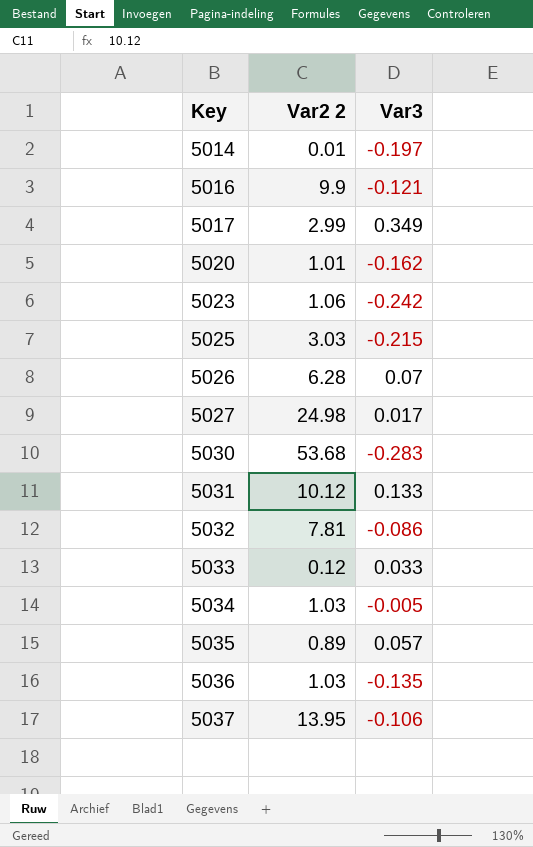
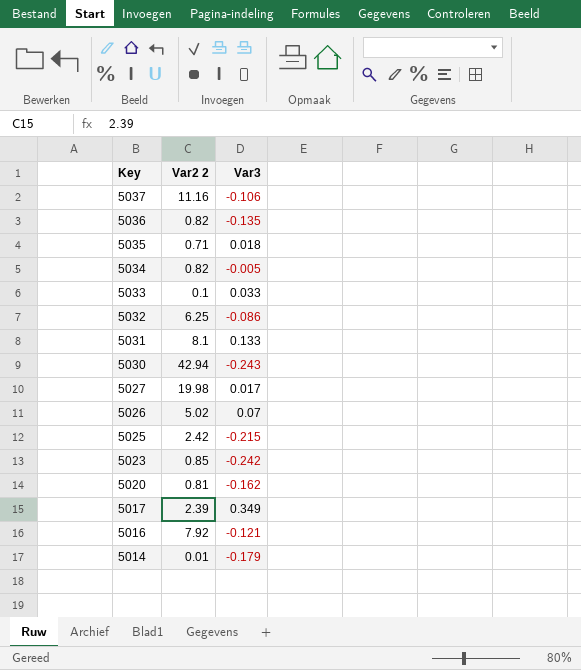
row order: Key ascending -> Key descending
5037 | Var2 2: 13.95 -> 11.16
5036 | Var2 2: 1.03 -> 0.82
5035 | Var2 2: 0.89 -> 0.71
5035 | Var3: 0.057 -> 0.018
5034 | Var2 2: 1.03 -> 0.82
5033 | Var2 2: 0.12 -> 0.1
5032 | Var2 2: 7.81 -> 6.25
5031 | Var2 2: 10.12 -> 8.1
5030 | Var2 2: 53.68 -> 42.94
5030 | Var3: -0.283 -> -0.243
5027 | Var2 2: 24.98 -> 19.98
5026 | Var2 2: 6.28 -> 5.02
5025 | Var2 2: 3.03 -> 2.42
5023 | Var2 2: 1.06 -> 0.85
5020 | Var2 2: 1.01 -> 0.81
5017 | Var2 2: 2.99 -> 2.39
5016 | Var2 2: 9.9 -> 7.92
5014 | Var3: -0.197 -> -0.179

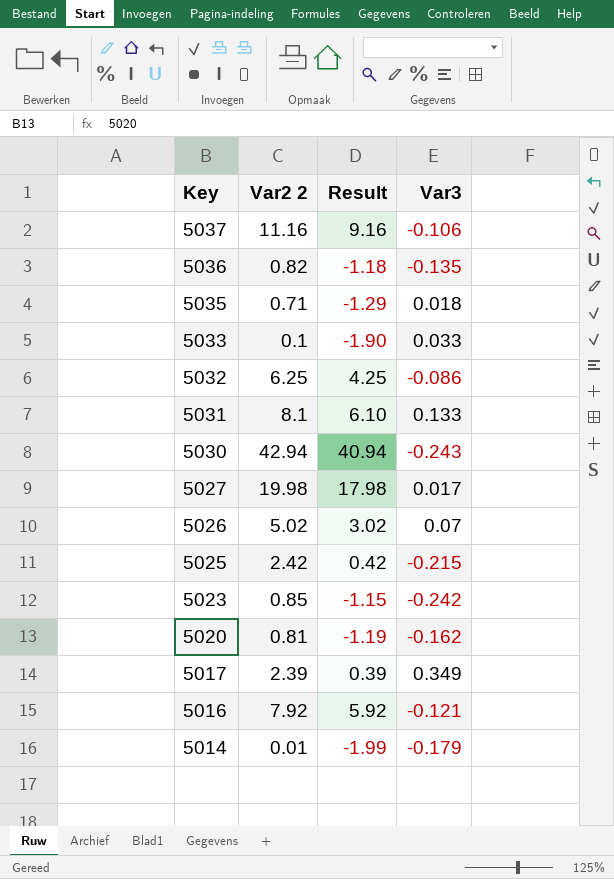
column Result | formula: none -> [Var2 2] - 2
row 5034: 0.82 | -0.005 -> none

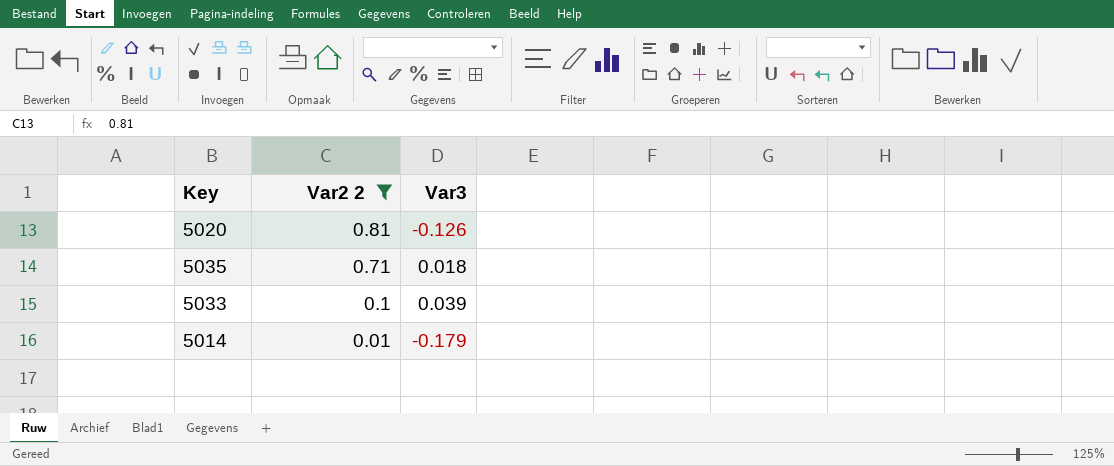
filter: none -> Var2 2 <= 0.81
row order: Key descending -> Var2 2 descending
column Result | formula: [Var2 2] - 2 -> none
5020 | Var3: -0.162 -> -0.126
5033 | Var3: 0.033 -> 0.039

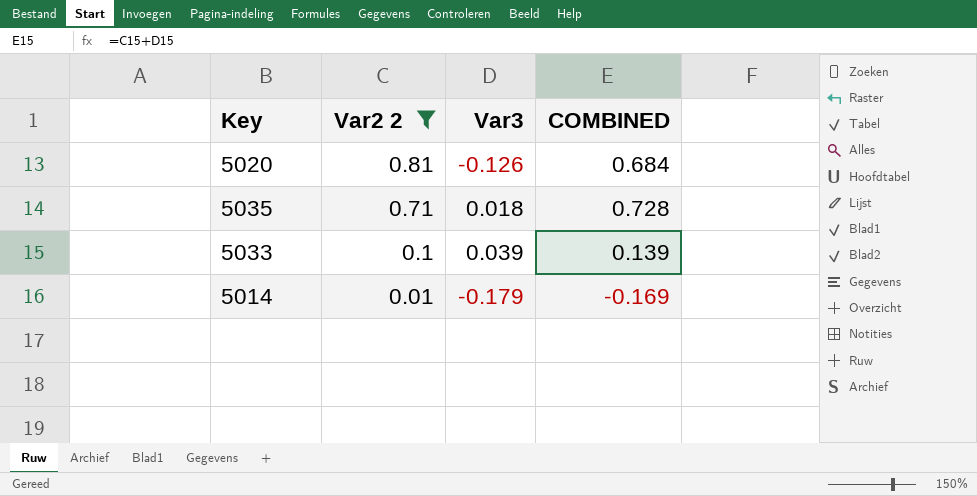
column COMBINED | formula: none -> [Var2 2] + [Var3]

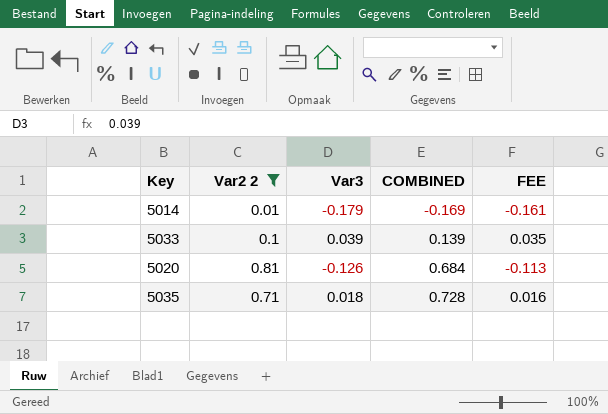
row order: Var2 2 descending -> COMBINED ascending
column FEE | formula: none -> [Var3] * 0.9

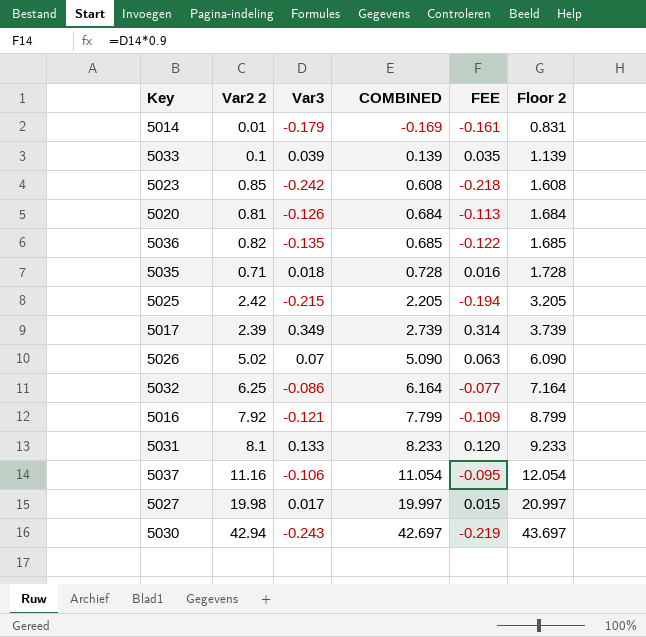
filter: Var2 2 <= 0.81 -> none
column Floor 2 | formula: none -> [COMBINED] + 1

